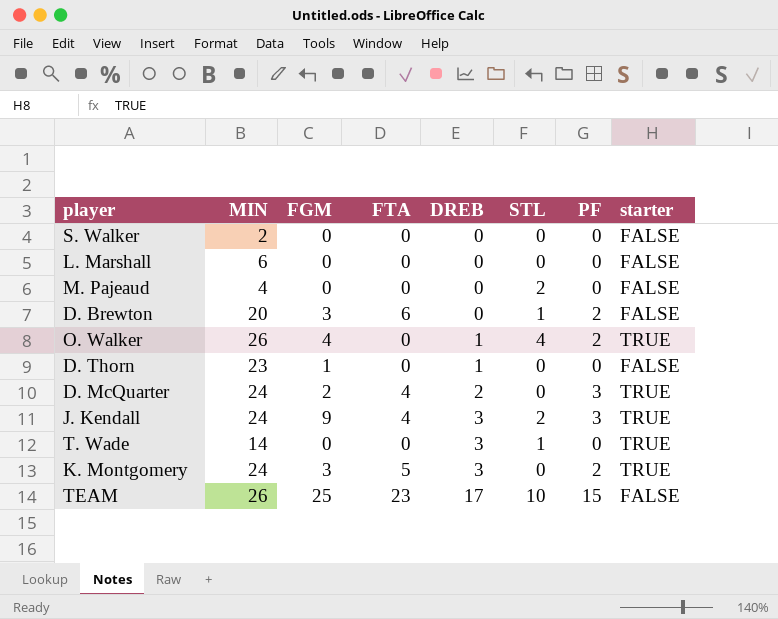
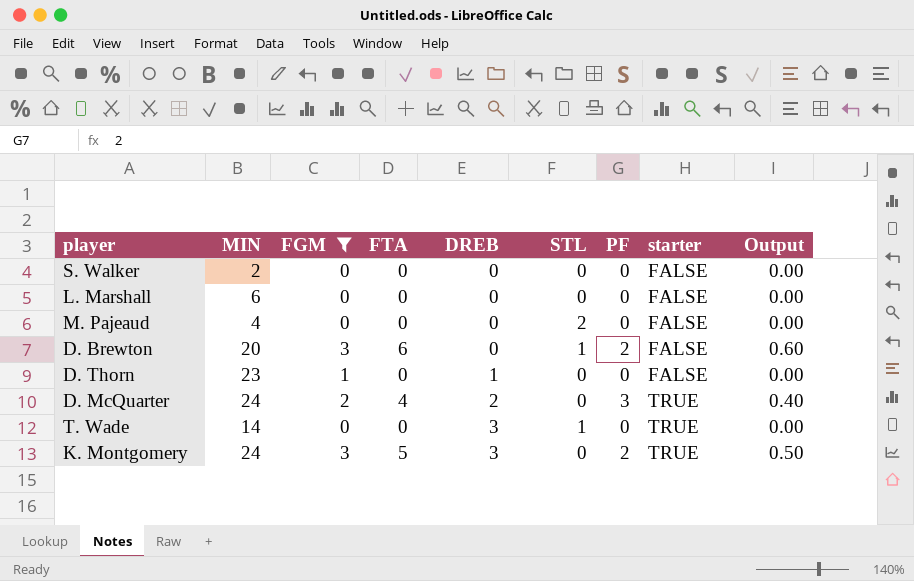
filter: none -> FGM <= 3
column Output | formula: none -> [FTA] * 0.1

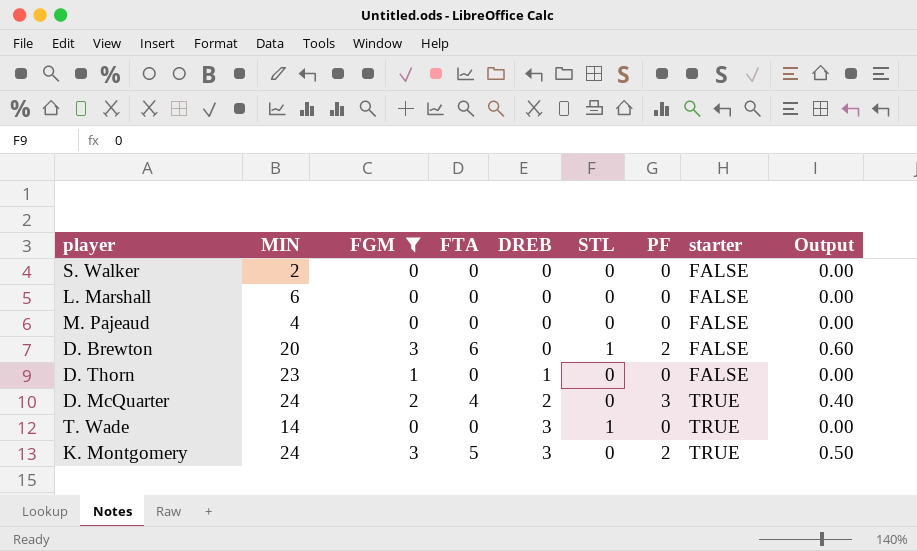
M. Pajeaud | STL: 2 -> 0

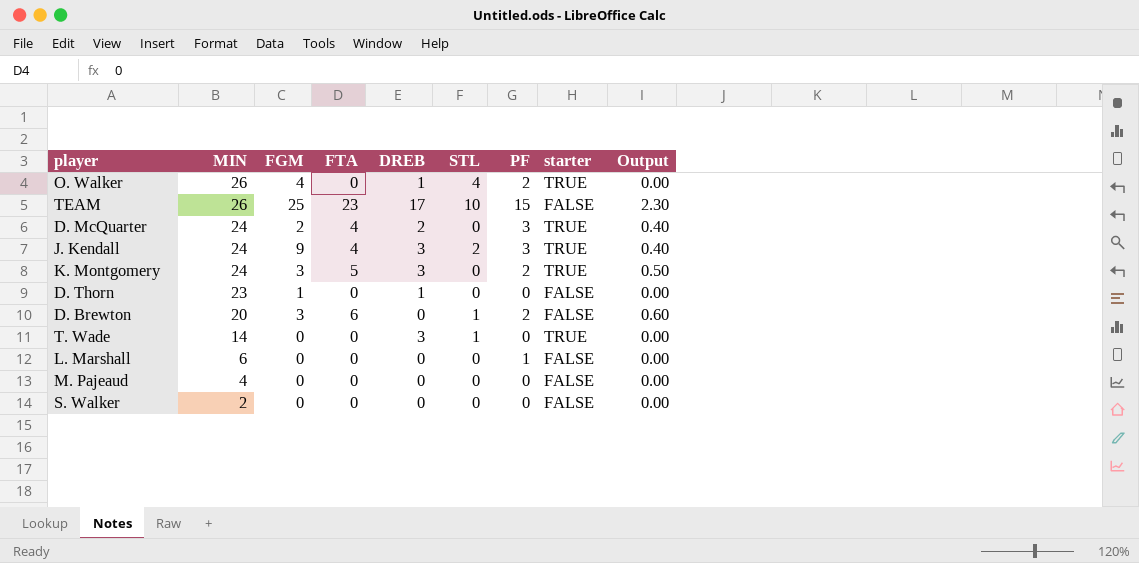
filter: FGM <= 3 -> none
row order: DREB ascending -> MIN descending
L. Marshall | PF: 0 -> 1

